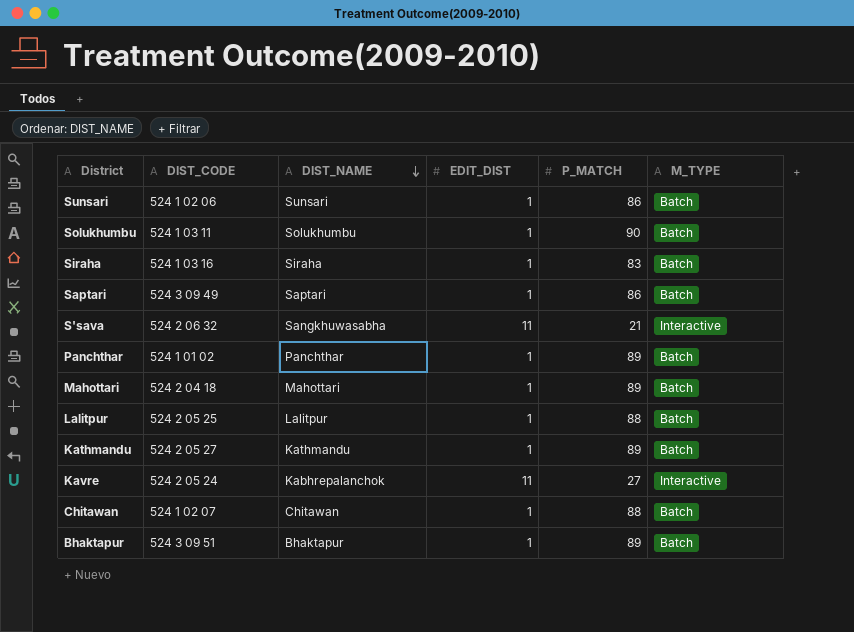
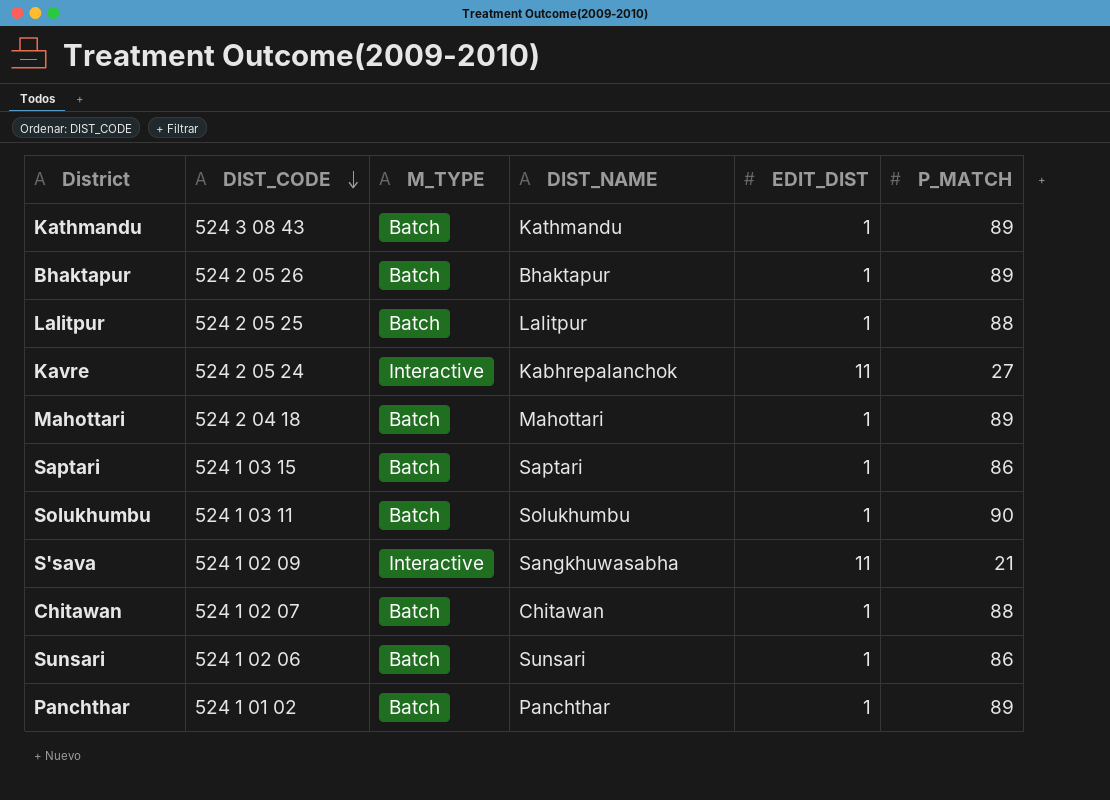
row order: DIST_NAME descending -> DIST_CODE descending
column M_TYPE | position: 6 -> 3
row Siraha: 524 1 03 16 | Siraha | 1 | 83 | Batch -> none
Kathmandu | DIST_CODE: 524 2 05 27 -> 524 3 08 43
Bhaktapur | DIST_CODE: 524 3 09 51 -> 524 2 05 26
Saptari | DIST_CODE: 524 3 09 49 -> 524 1 03 15
S'sava | DIST_CODE: 524 2 06 32 -> 524 1 02 09

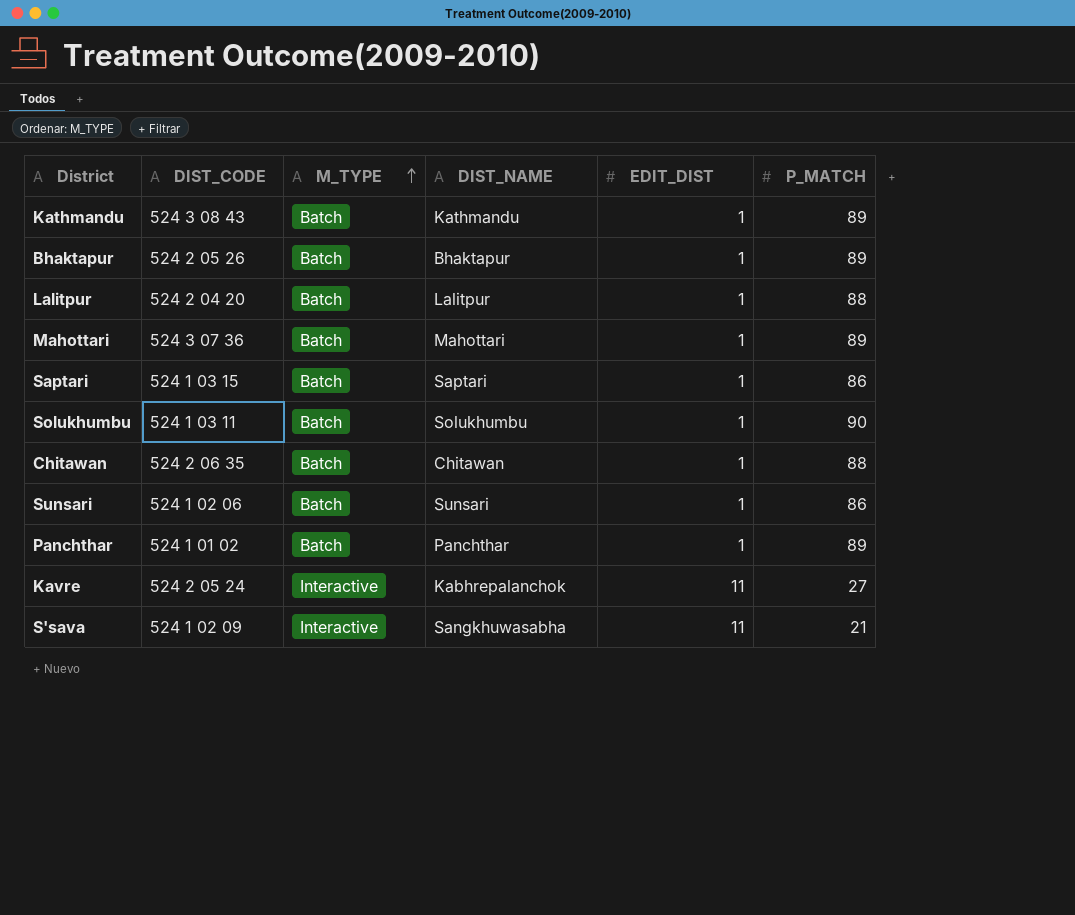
row order: DIST_CODE descending -> M_TYPE ascending
Lalitpur | DIST_CODE: 524 2 05 25 -> 524 2 04 20
Mahottari | DIST_CODE: 524 2 04 18 -> 524 3 07 36
Chitawan | DIST_CODE: 524 1 02 07 -> 524 2 06 35

